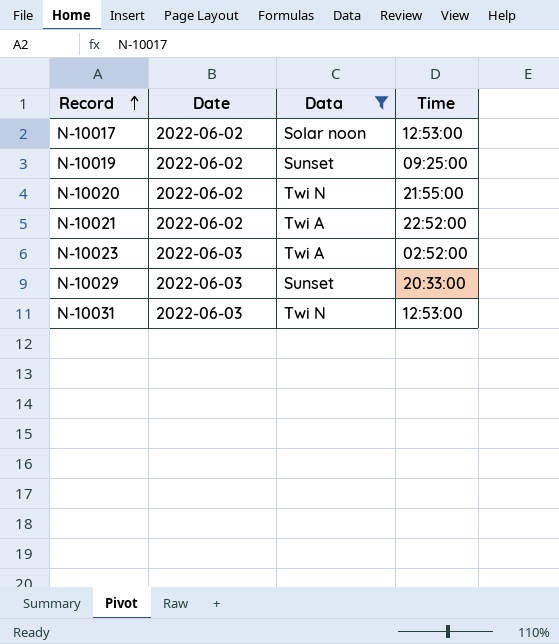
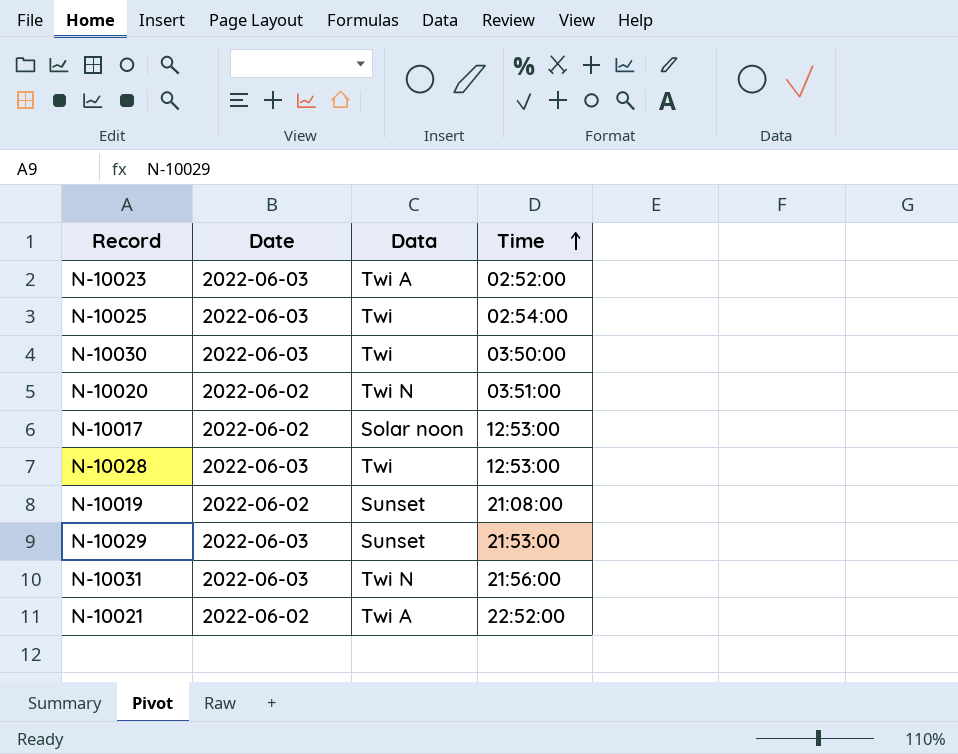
filter: Data != Twi -> none
row order: Record ascending -> Time ascending
N-10020 | Time: 21:55:00 -> 03:51:00
N-10019 | Time: 09:25:00 -> 21:08:00
N-10029 | Time: 20:33:00 -> 21:53:00
N-10031 | Time: 12:53:00 -> 21:56:00

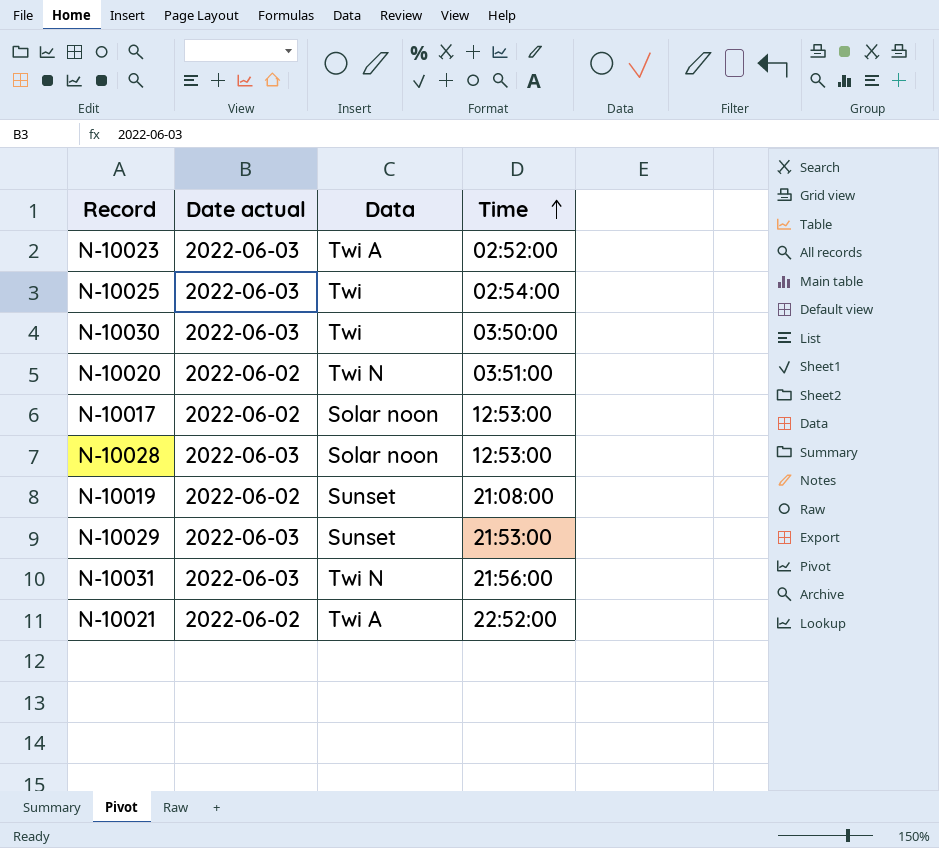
column name: Date -> Date actual
N-10028 | Data: Twi -> Solar noon

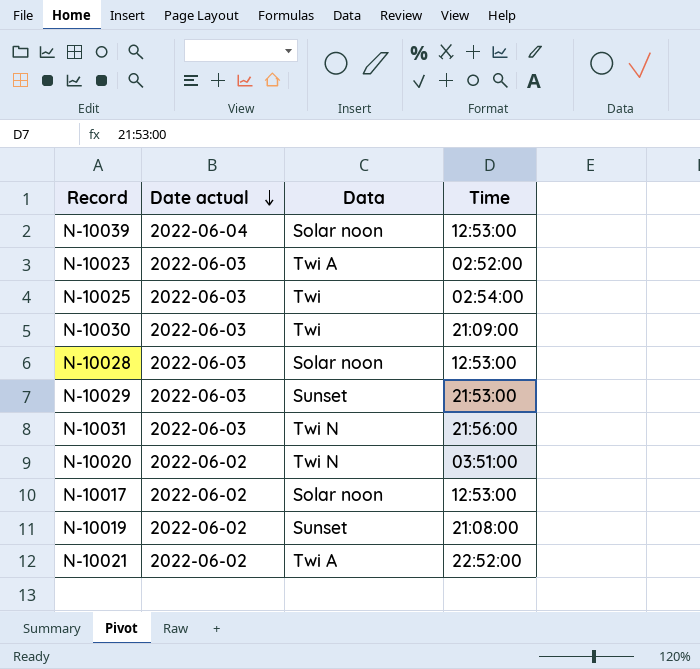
row order: Time ascending -> Date actual descending
row N-10039: none -> 2022-06-04 | Solar noon | 12:53:00
N-10030 | Time: 03:50:00 -> 21:09:00

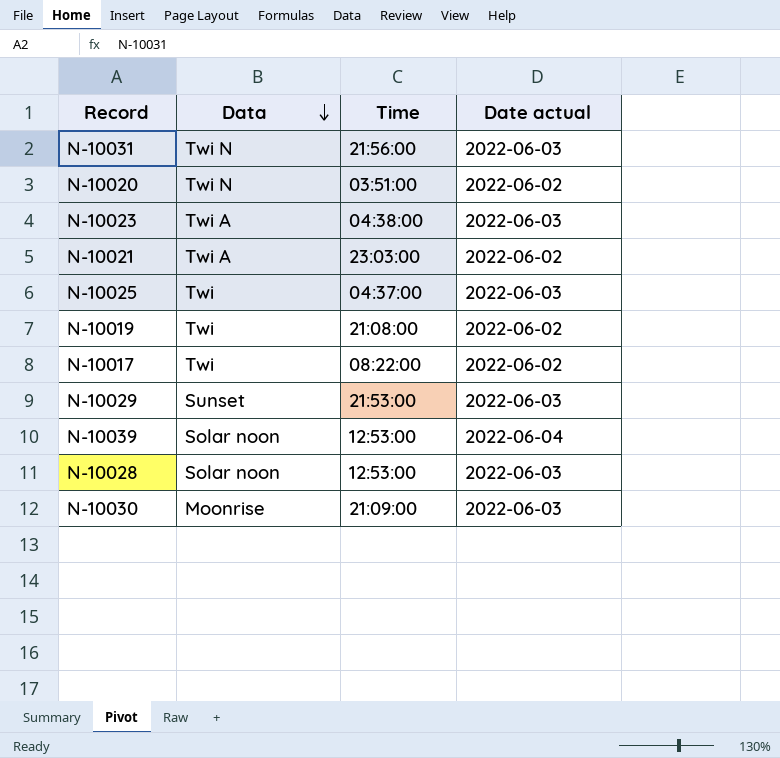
row order: Date actual descending -> Data descending
column Date actual | position: 2 -> 4
N-10023 | Time: 02:52:00 -> 04:38:00
N-10021 | Time: 22:52:00 -> 23:03:00
N-10025 | Time: 02:54:00 -> 04:37:00
N-10019 | Data: Sunset -> Twi
N-10017 | Data: Solar noon -> Twi
N-10017 | Time: 12:53:00 -> 08:22:00
N-10030 | Data: Twi -> Moonrise

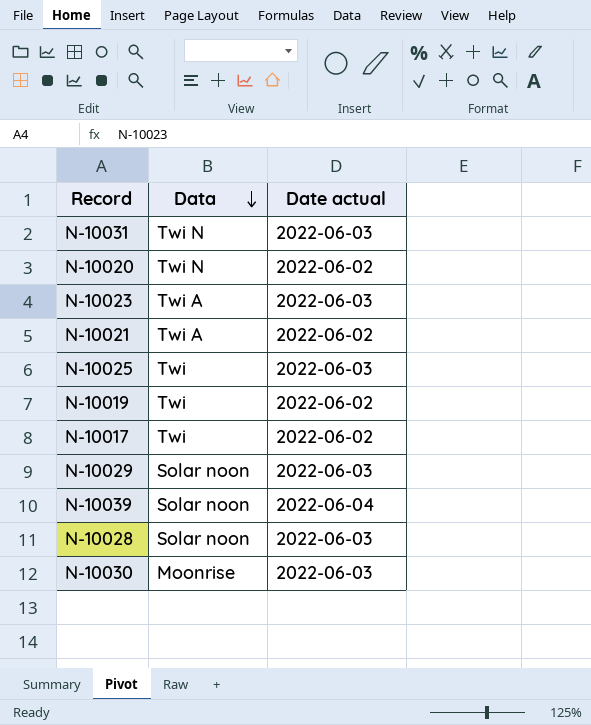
column Time | position: 3 -> none
N-10029 | Data: Sunset -> Solar noon

